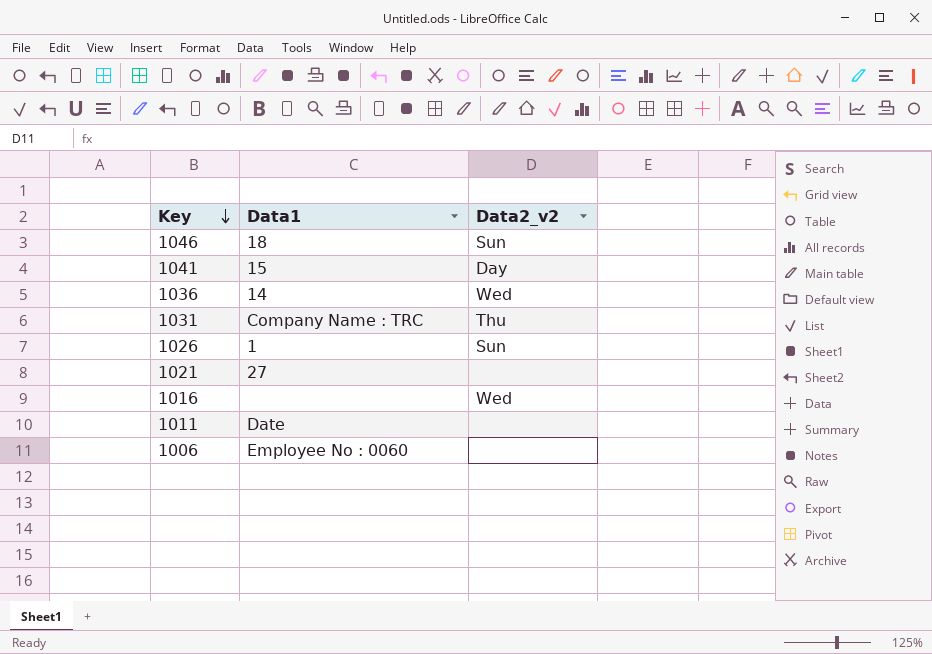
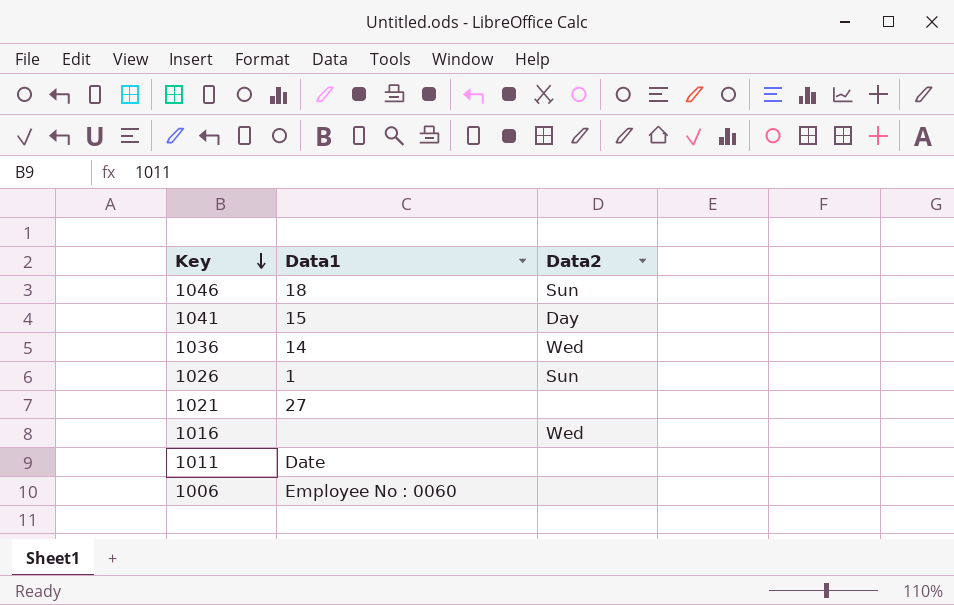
column name: Data2_v2 -> Data2
row 1031: Company Name : TRC | Thu -> none

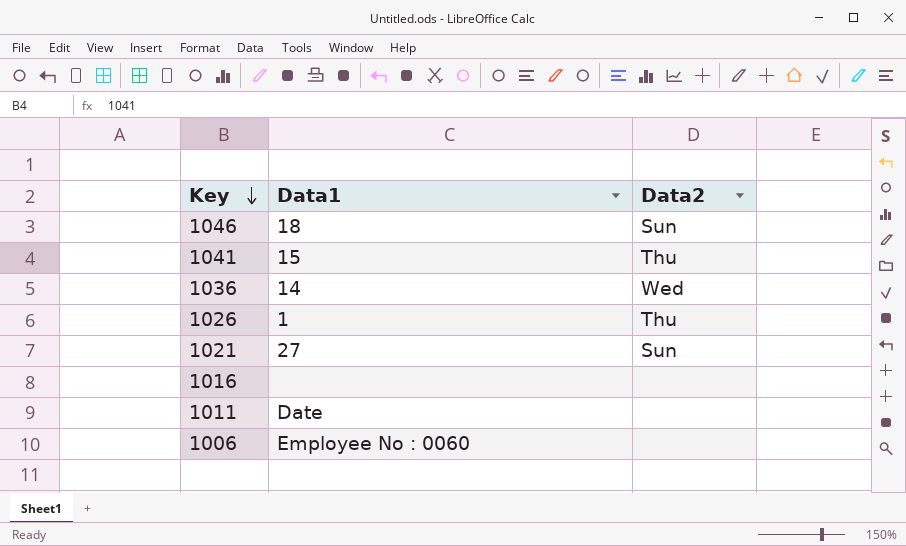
1041 | Data2: Day -> Thu
1026 | Data2: Sun -> Thu
1021 | Data2: none -> Sun
1016 | Data2: Wed -> none

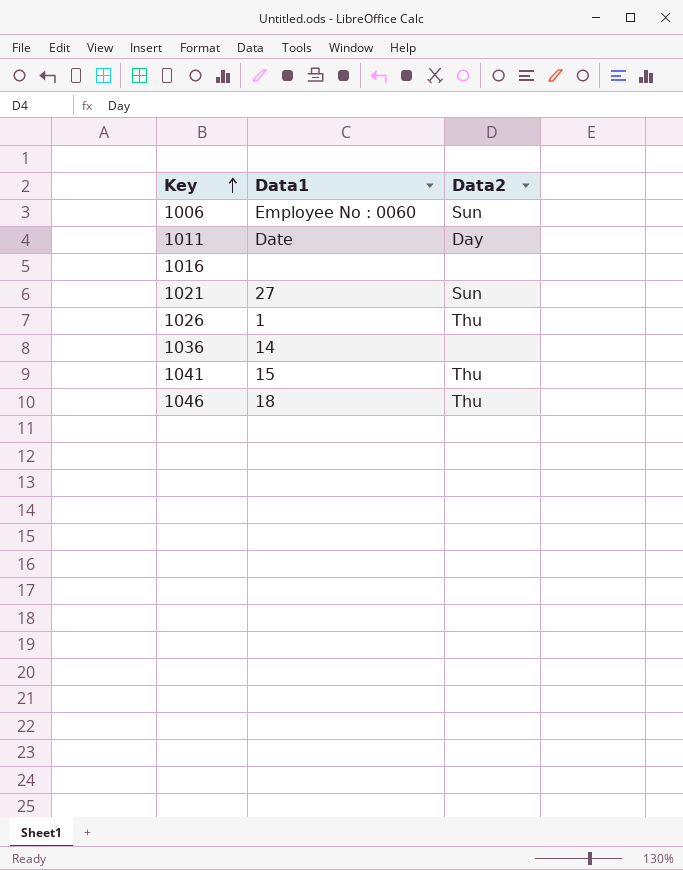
row order: Key descending -> Key ascending
1006 | Data2: none -> Sun
1011 | Data2: none -> Day
1036 | Data2: Wed -> none
1046 | Data2: Sun -> Thu

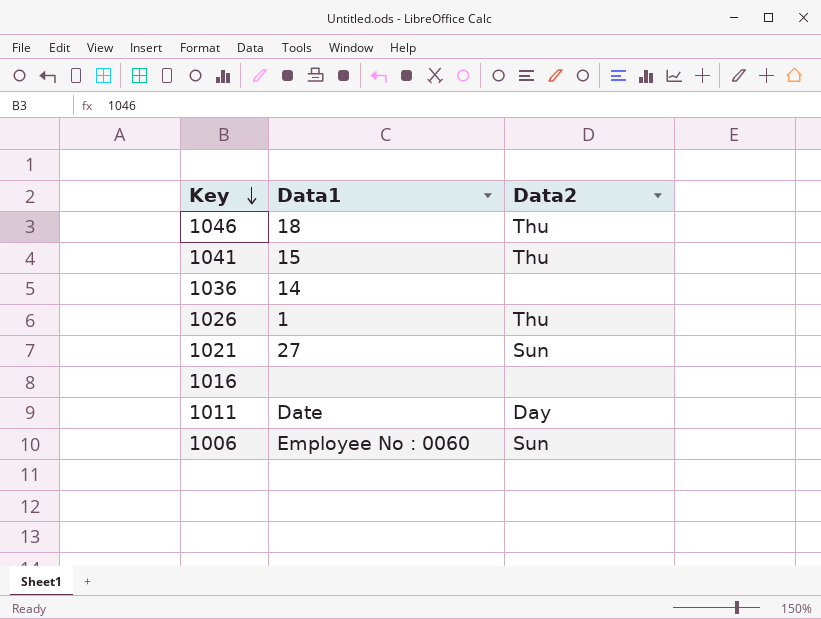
row order: Key ascending -> Key descending

